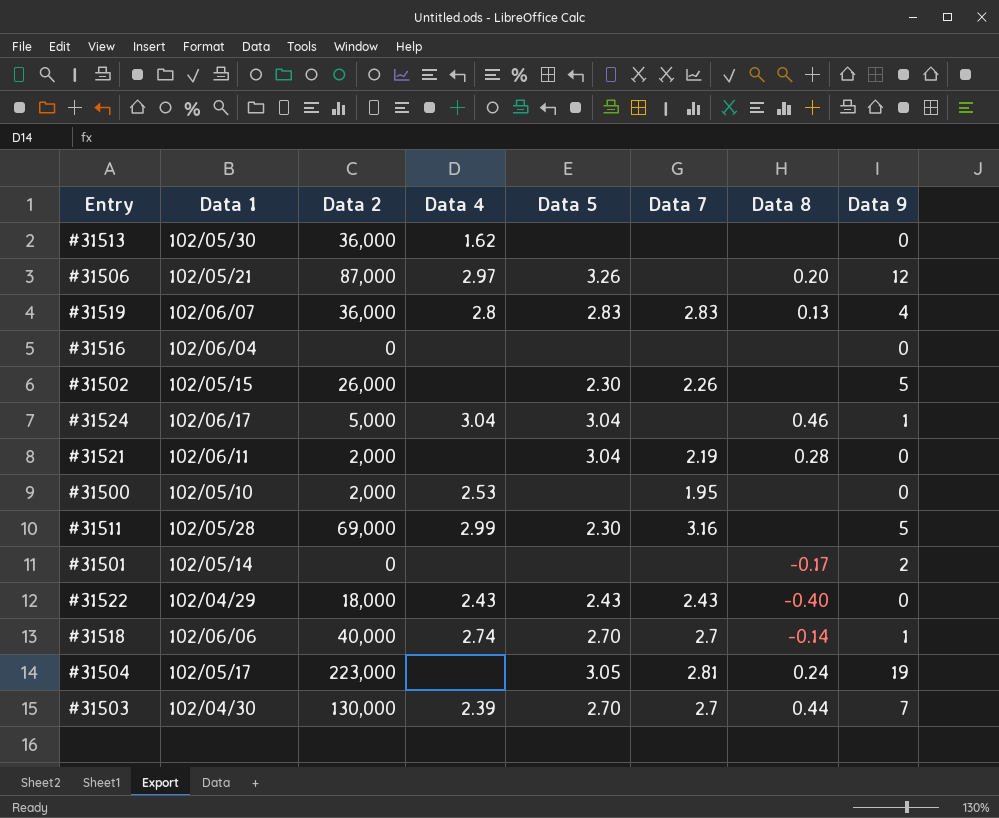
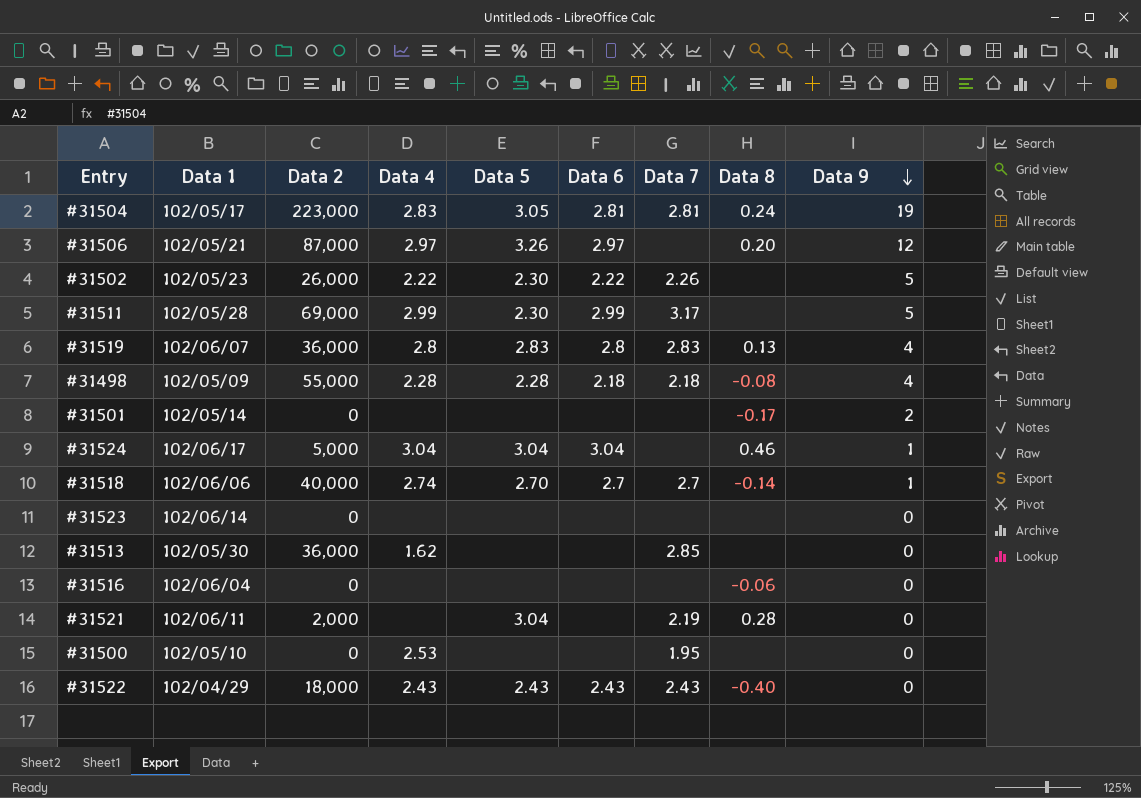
row order: none -> Data 9 descending
column Data 6 | position: none -> 6
row #31503: 102/04/30 | 130,000 | 2.39 | 2.70 | 2.7 | 0.44 | 7 -> none
#31504 | Data 4: none -> 2.83
#31502 | Data 1: 102/05/15 -> 102/05/23
#31502 | Data 4: none -> 2.22
#31511 | Data 7: 3.16 -> 3.17
row #31498: none -> 102/05/09 | 55,000 | 2.28 | 2.28 | 2.18 | 2.18 | -0.08 | 4
row #31523: none -> 102/06/14 | 0 | none | none | none | none | none | 0
#31513 | Data 7: none -> 2.85
#31516 | Data 8: none -> -0.06
#31500 | Data 2: 2,000 -> 0

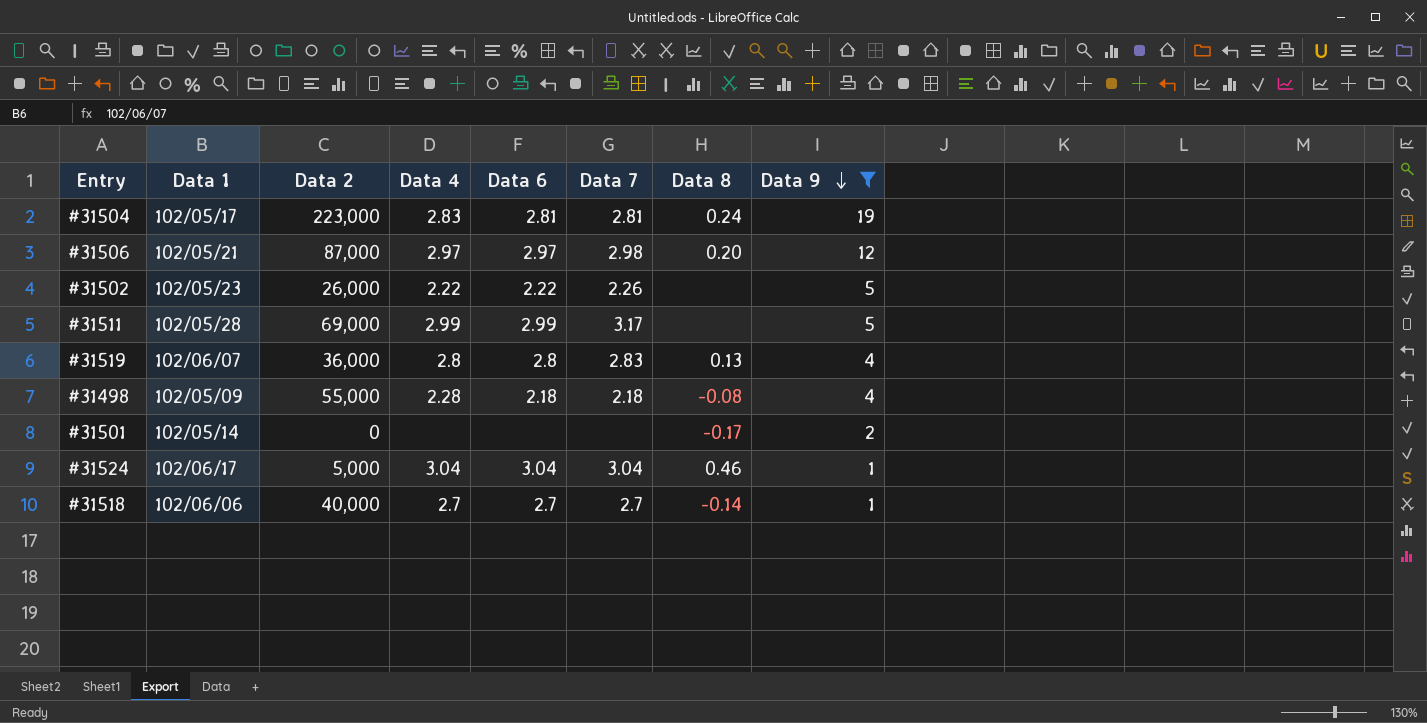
filter: none -> Data 9 != 0
column Data 5 | position: 5 -> none
#31506 | Data 7: none -> 2.98
#31524 | Data 7: none -> 3.04
#31518 | Data 4: 2.74 -> 2.7

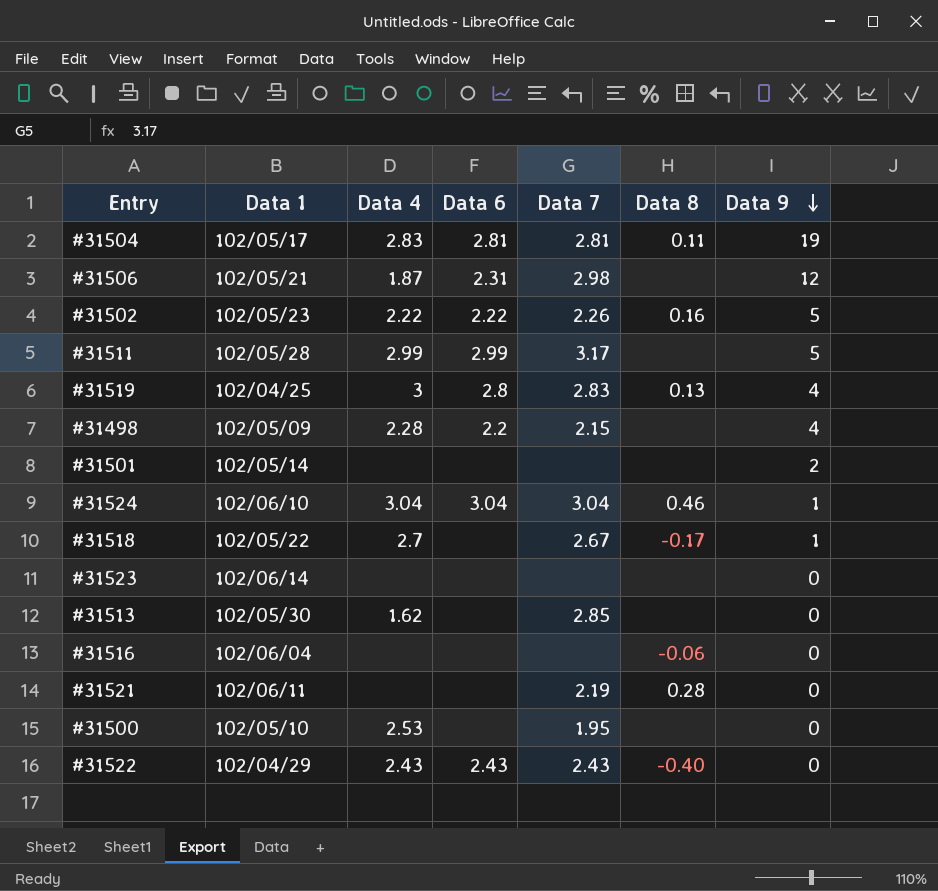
filter: Data 9 != 0 -> none
column Data 2 | position: 3 -> none
#31504 | Data 8: 0.24 -> 0.11
#31506 | Data 4: 2.97 -> 1.87
#31506 | Data 6: 2.97 -> 2.31
#31506 | Data 8: 0.20 -> none
#31502 | Data 8: none -> 0.16
#31519 | Data 1: 102/06/07 -> 102/04/25
#31519 | Data 4: 2.8 -> 3
#31498 | Data 6: 2.18 -> 2.2
#31498 | Data 7: 2.18 -> 2.15
#31498 | Data 8: -0.08 -> none
#31501 | Data 8: -0.17 -> none
#31524 | Data 1: 102/06/17 -> 102/06/10
#31518 | Data 1: 102/06/06 -> 102/05/22
#31518 | Data 6: 2.7 -> none
#31518 | Data 7: 2.7 -> 2.67
#31518 | Data 8: -0.14 -> -0.17

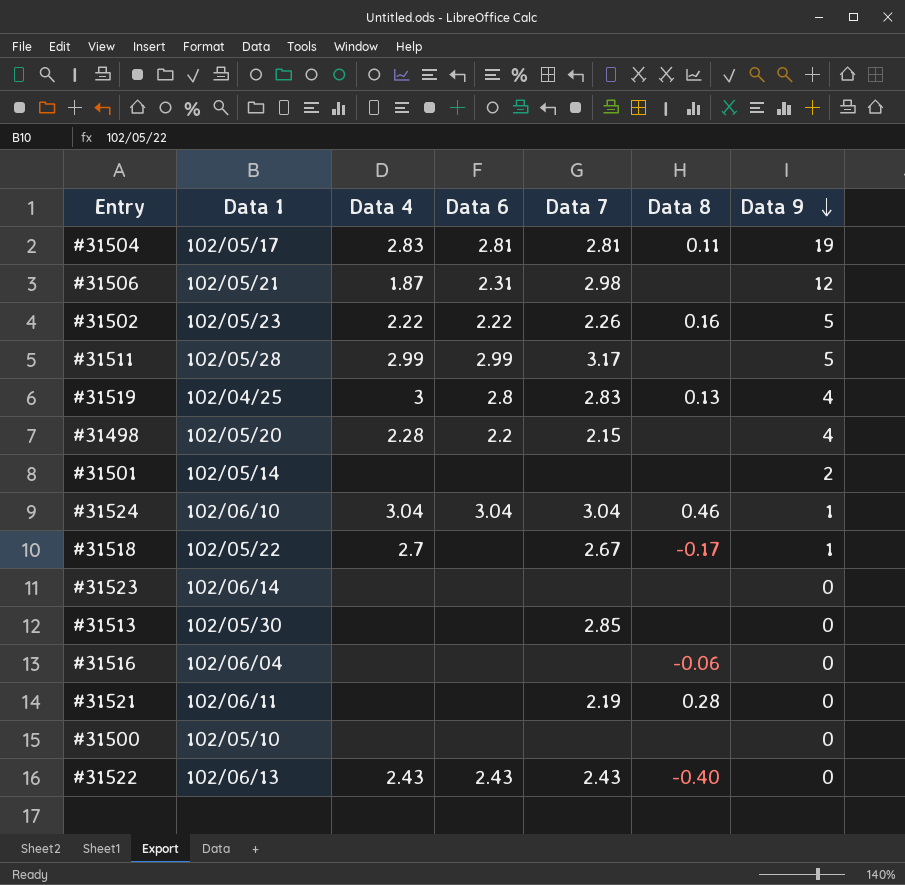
#31498 | Data 1: 102/05/09 -> 102/05/20
#31513 | Data 4: 1.62 -> none
#31500 | Data 4: 2.53 -> none
#31500 | Data 7: 1.95 -> none
#31522 | Data 1: 102/04/29 -> 102/06/13

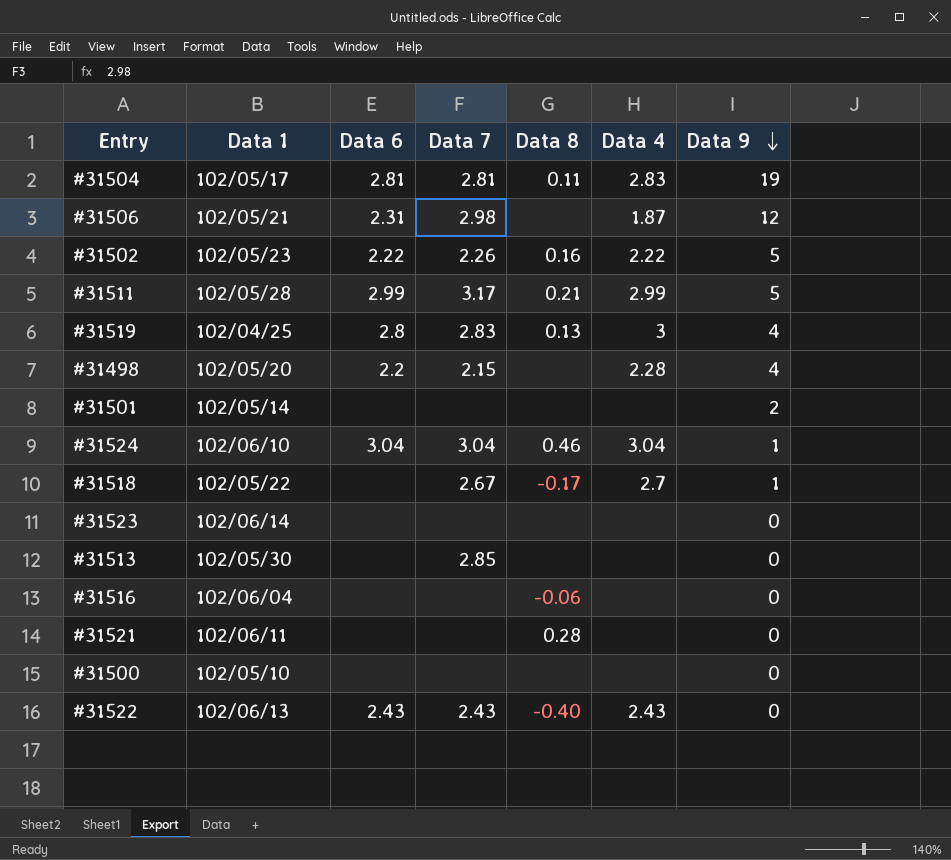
column Data 4 | position: 3 -> 6
#31511 | Data 8: none -> 0.21
#31521 | Data 7: 2.19 -> none

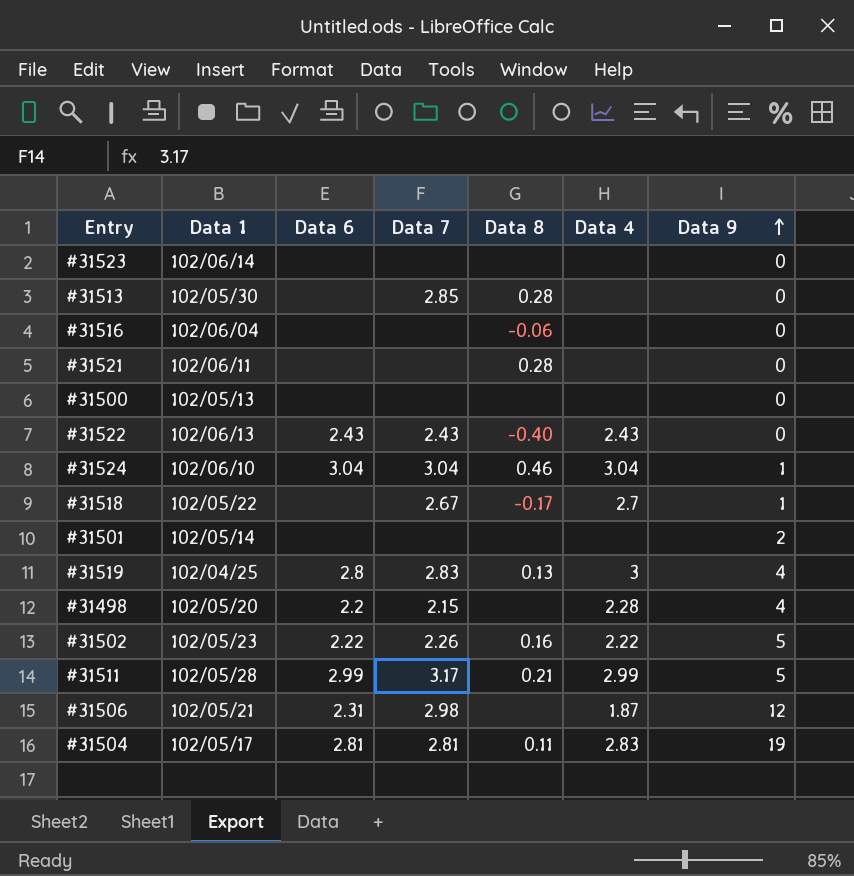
row order: Data 9 descending -> Data 9 ascending
#31513 | Data 8: none -> 0.28
#31500 | Data 1: 102/05/10 -> 102/05/13

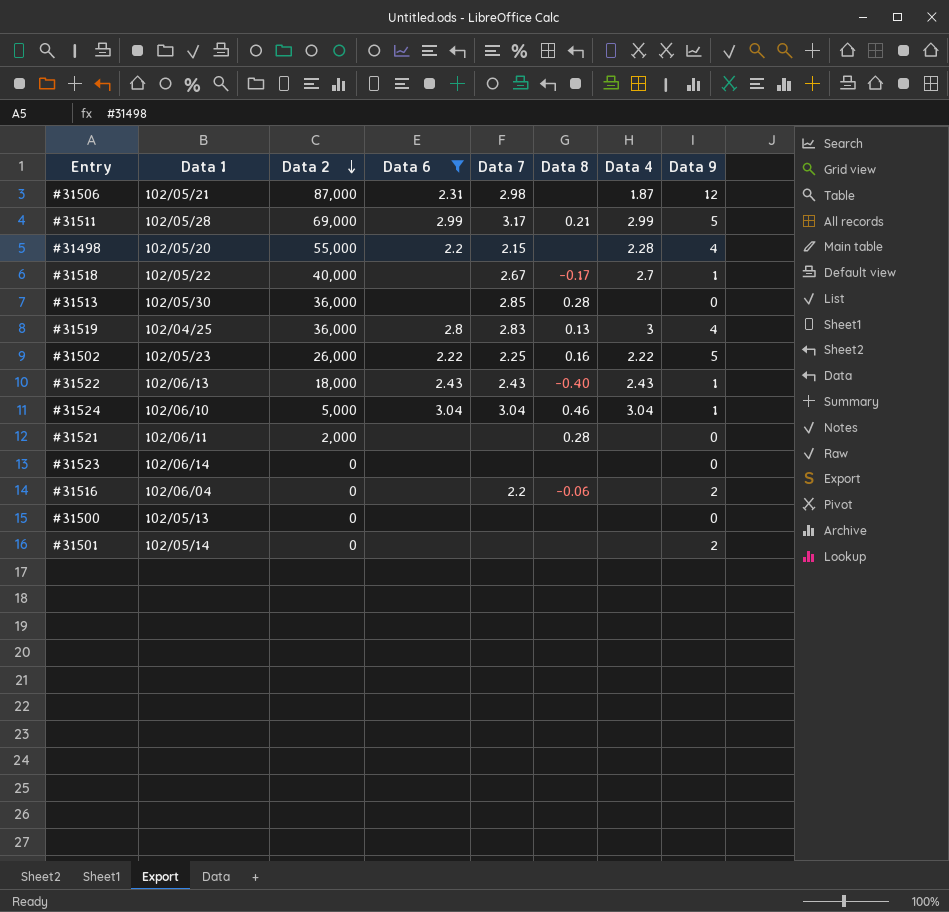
filter: none -> Data 6 != 2.81
row order: Data 9 ascending -> Data 2 descending
column Data 2 | position: none -> 3
#31502 | Data 7: 2.26 -> 2.25
#31522 | Data 9: 0 -> 1
#31516 | Data 7: none -> 2.2
#31516 | Data 9: 0 -> 2

